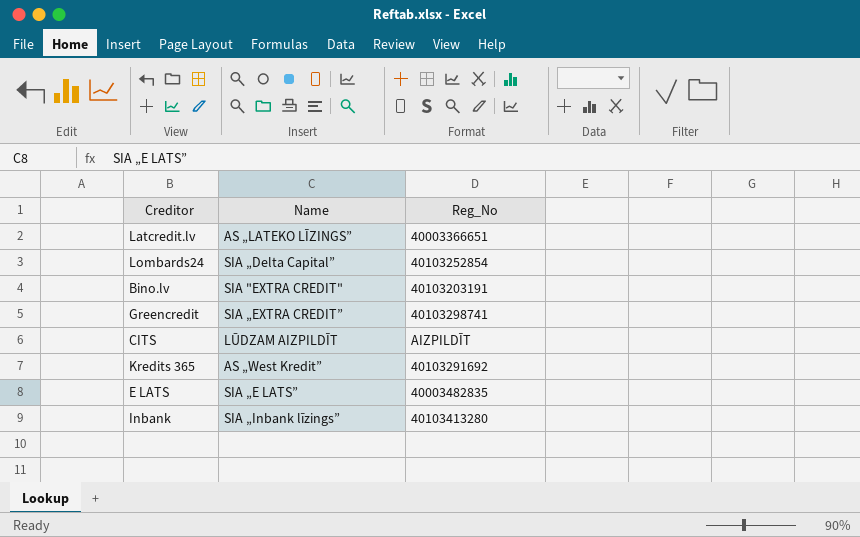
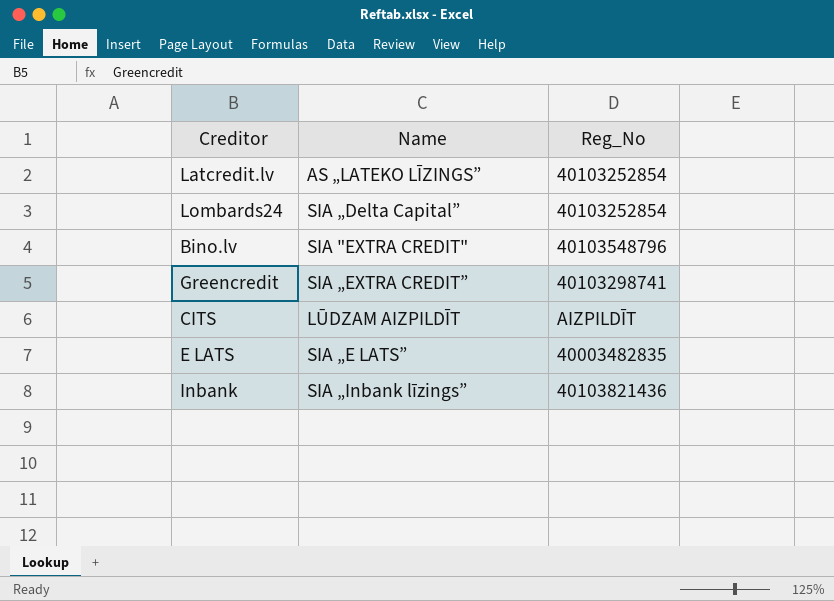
row Kredits 365: AS „West Kredit” | 40103291692 -> none
Latcredit.lv | Reg_No: 40003366651 -> 40103252854
Bino.lv | Reg_No: 40103203191 -> 40103548796
Inbank | Reg_No: 40103413280 -> 40103821436

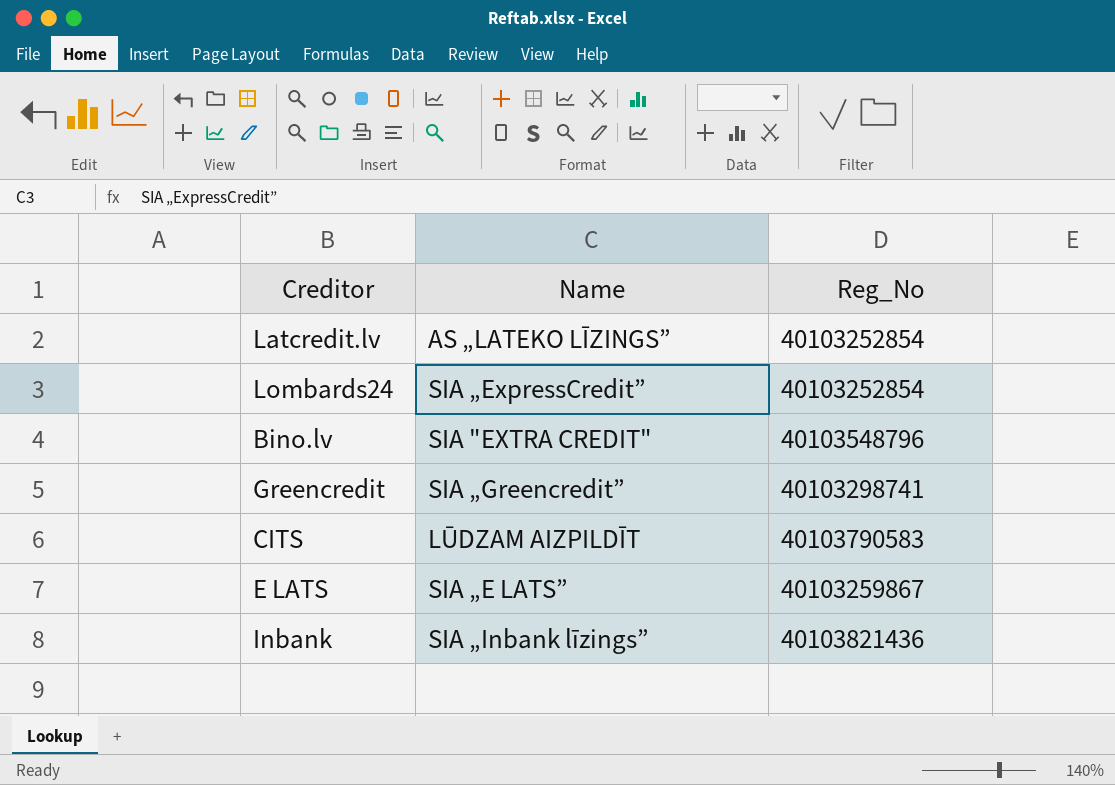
Lombards24 | Name: SIA „Delta Capital” -> SIA „ExpressCredit”
Greencredit | Name: SIA „EXTRA CREDIT” -> SIA „Greencredit”
CITS | Reg_No: AIZPILDĪT -> 40103790583
E LATS | Reg_No: 40003482835 -> 40103259867

